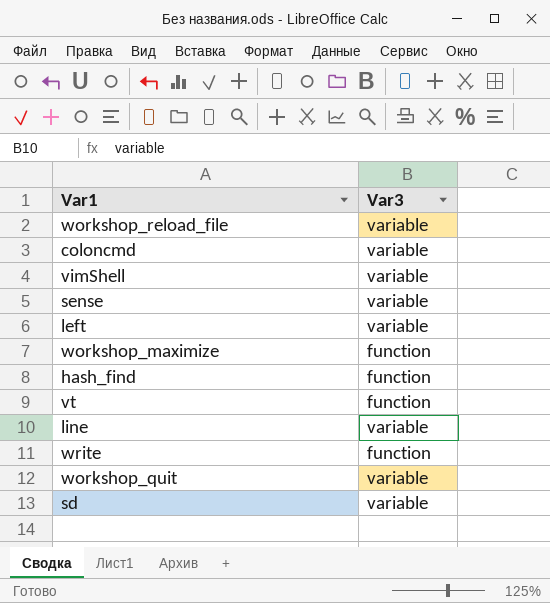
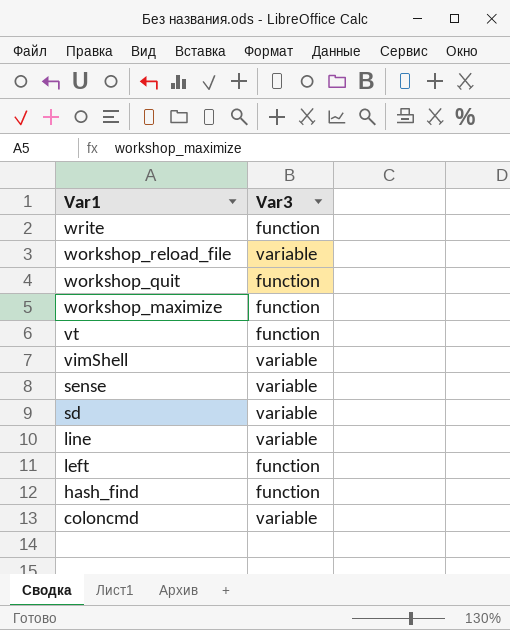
row order: none -> Var1 descending
workshop_quit | Var3: variable -> function
left | Var3: variable -> function

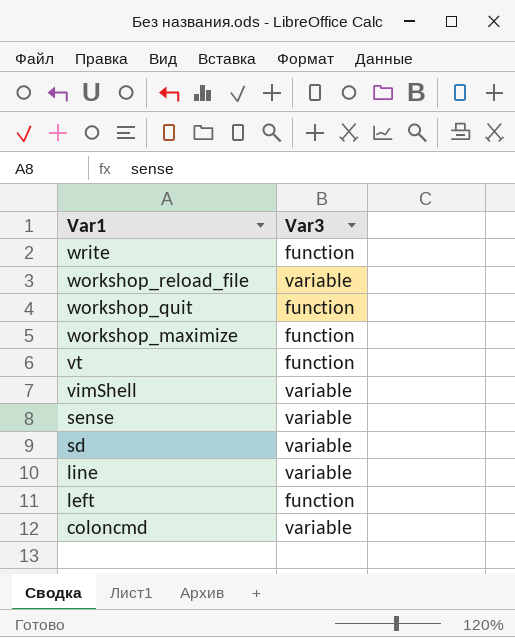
row hash_find: function -> none

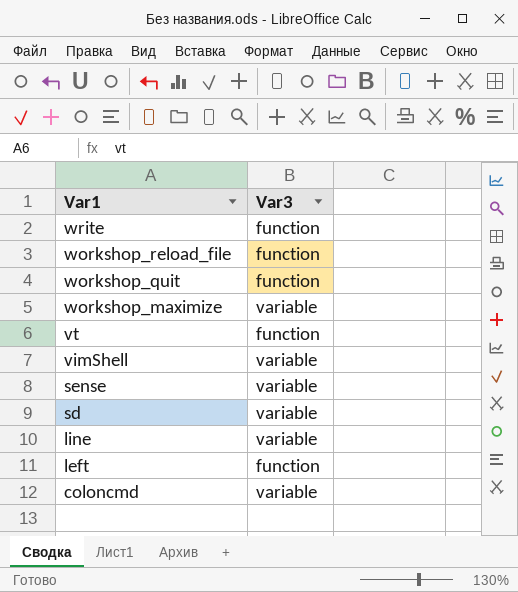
workshop_reload_file | Var3: variable -> function
workshop_maximize | Var3: function -> variable

